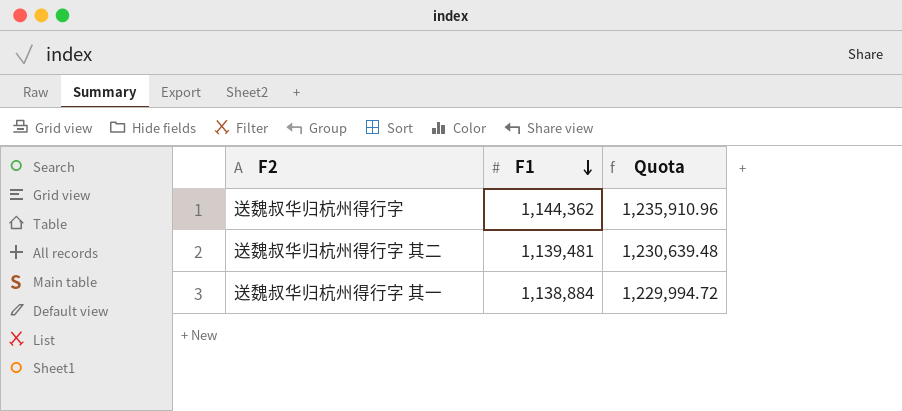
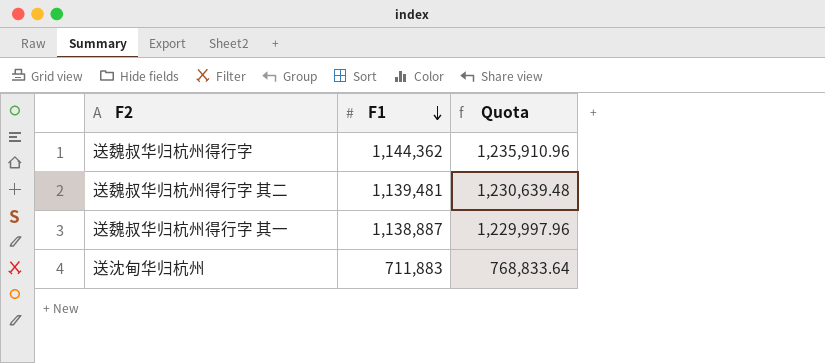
送魏叔华归杭州得行字 其一 | F1: 1,138,884 -> 1,138,887
送魏叔华归杭州得行字 其一 | Quota: 1,229,994.72 -> 1,229,997.96
row 送沈甸华归杭州: none -> 711,883 | 768,833.64

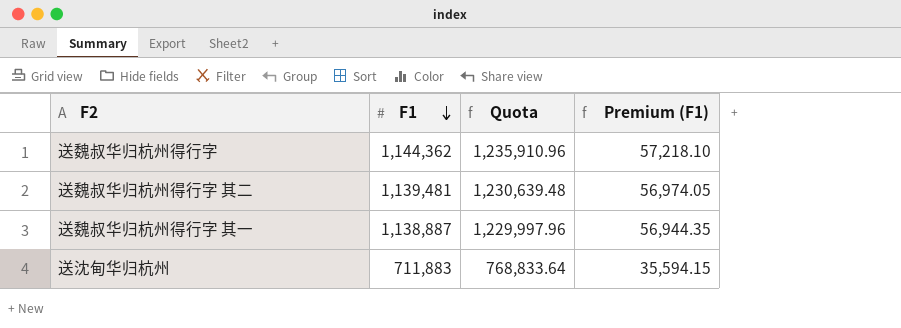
column Premium (F1) | formula: none -> [F1] * 0.05

